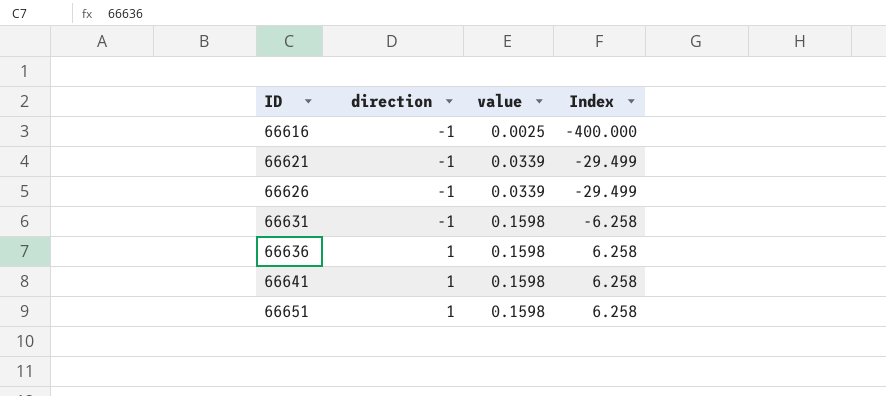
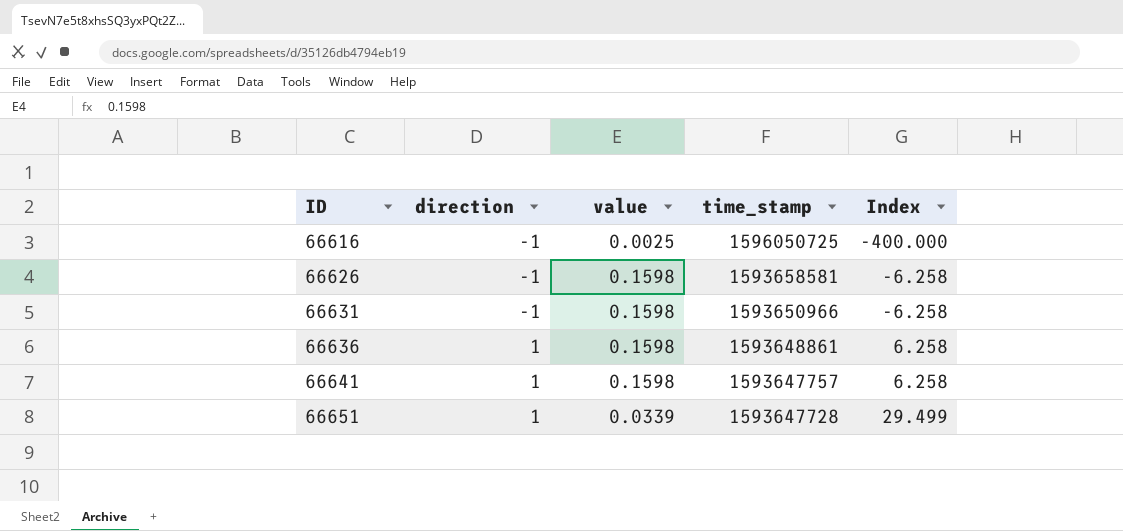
column time_stamp | position: none -> 4
row 66621: -1 | 0.0339 | -29.499 -> none
66626 | value: 0.0339 -> 0.1598
66626 | Index: -29.499 -> -6.258
66651 | value: 0.1598 -> 0.0339
66651 | Index: 6.258 -> 29.499

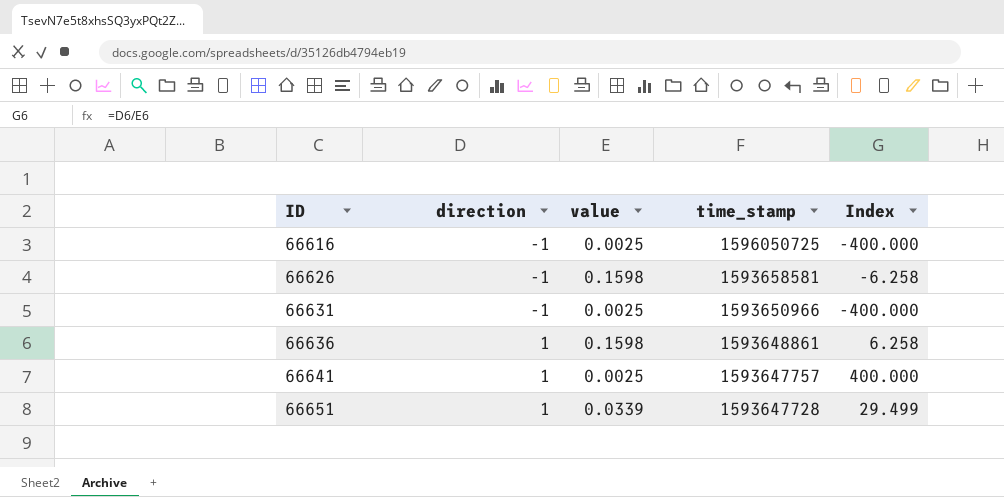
66631 | value: 0.1598 -> 0.0025
66631 | Index: -6.258 -> -400.000
66641 | value: 0.1598 -> 0.0025
66641 | Index: 6.258 -> 400.000

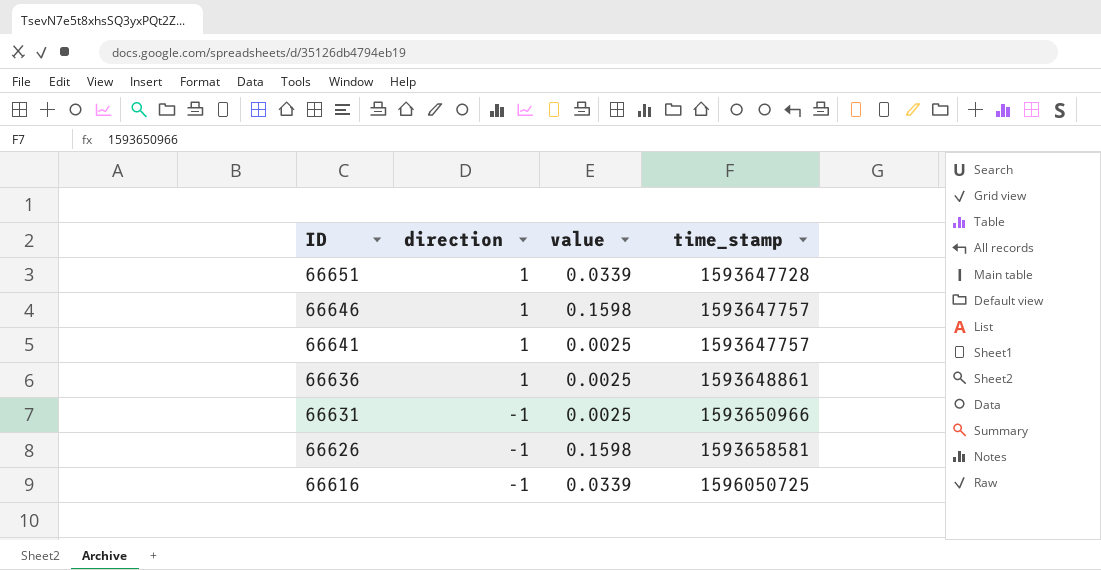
row order: ID ascending -> ID descending
column Index | formula: [direction] / [value] -> none
row 66646: none -> 1 | 0.1598 | 1593647757
66636 | value: 0.1598 -> 0.0025
66616 | value: 0.0025 -> 0.0339

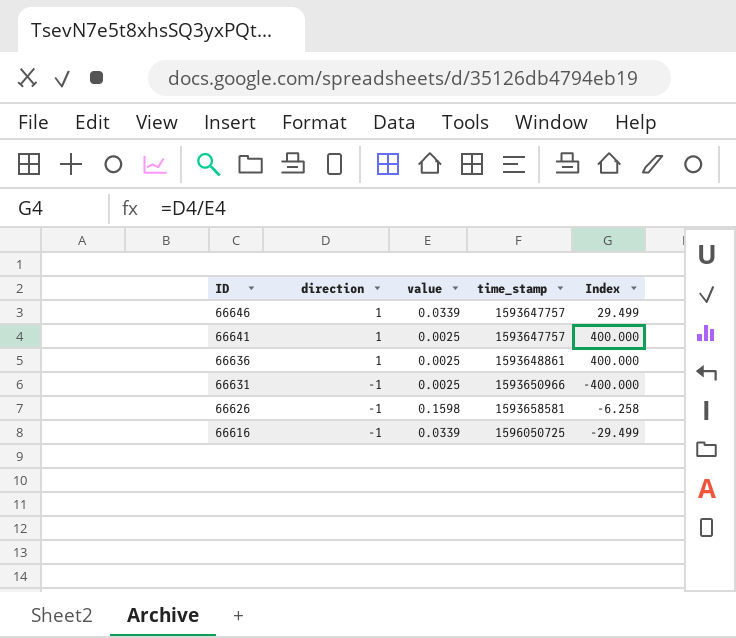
column Index | formula: none -> [direction] / [value]
row 66651: 1 | 0.0339 | 1593647728 -> none
66646 | value: 0.1598 -> 0.0339

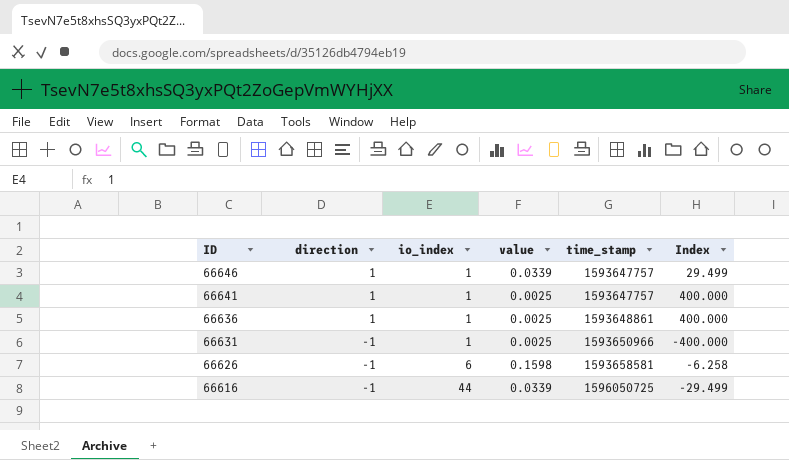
column io_index | position: none -> 3

